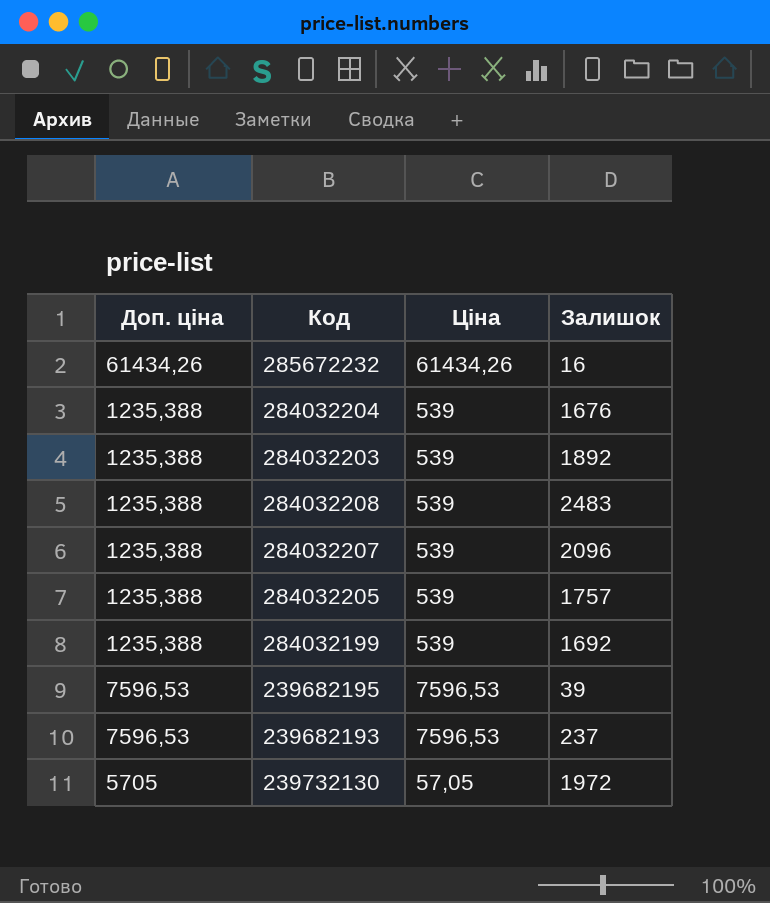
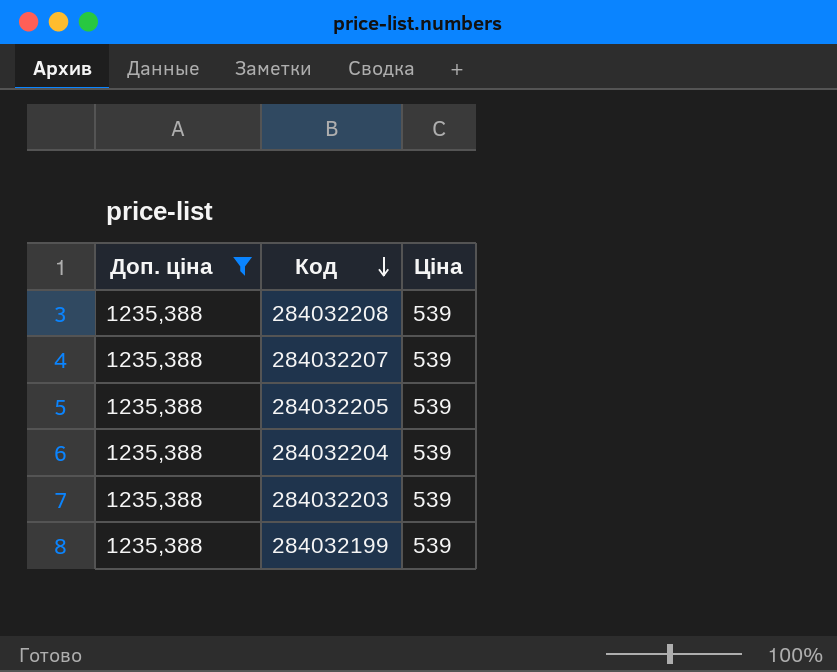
filter: none -> Доп. ціна = 1235,388
row order: none -> Код descending
column Залишок | position: 4 -> none

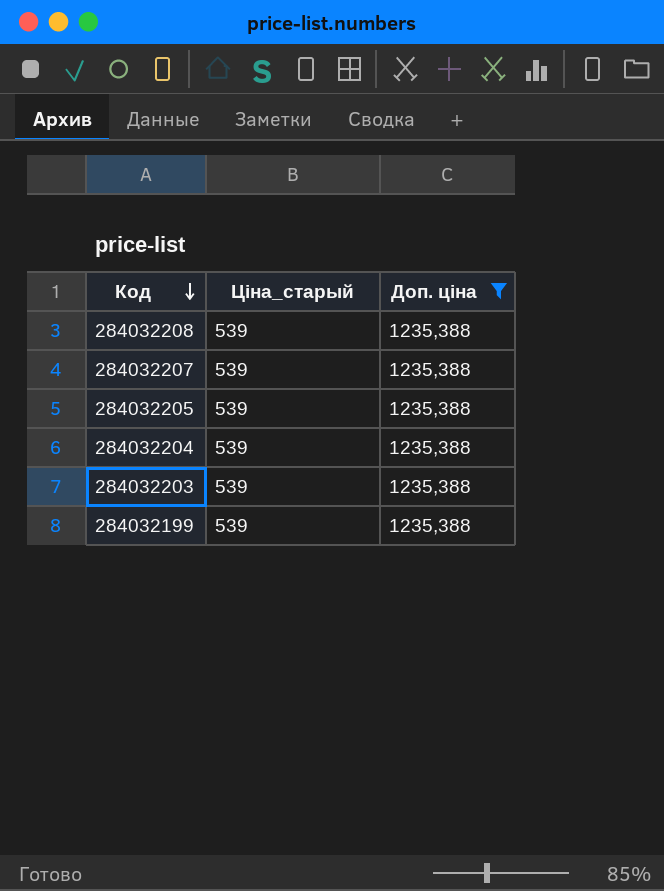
column name: Ціна -> Ціна_старый
column Доп. ціна | position: 1 -> 3

